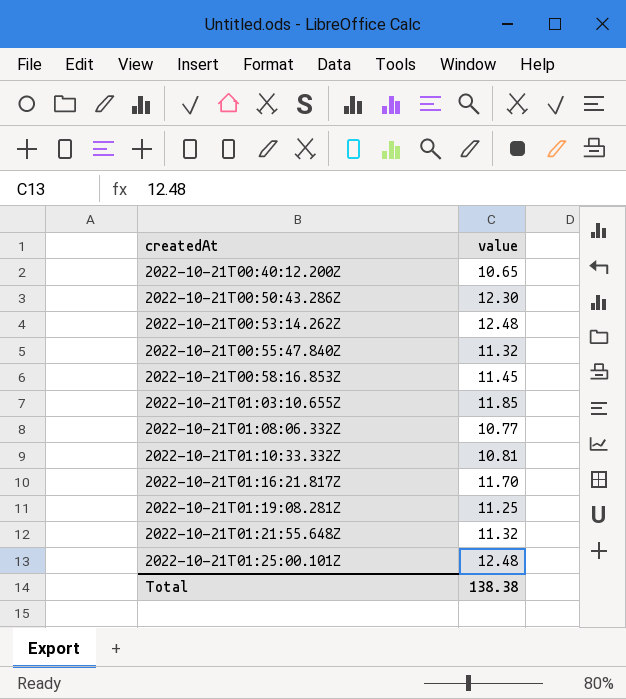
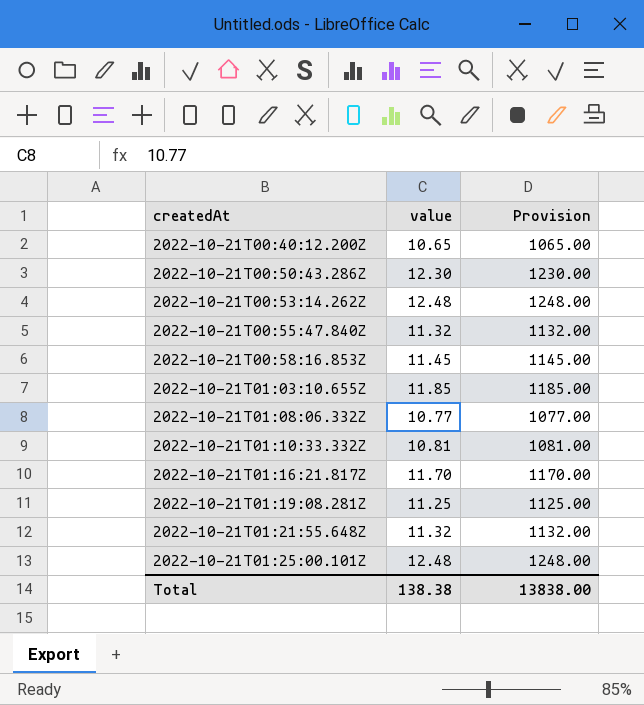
column Provision | formula: none -> [value] * 100

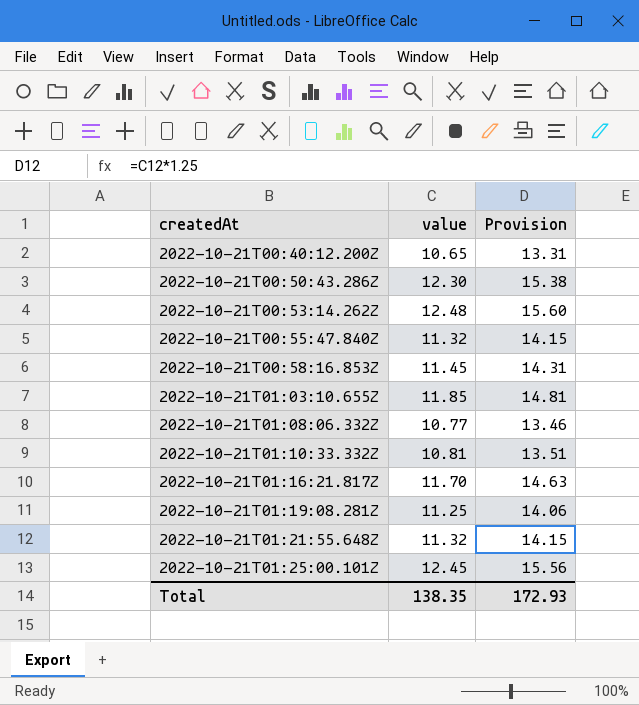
column Provision | formula: [value] * 100 -> [value] * 1.25
2022-10-21T01:25:00.101Z | value: 12.48 -> 12.45
Total | value: 138.38 -> 138.35
Total | Provision: 13838.00 -> 172.93

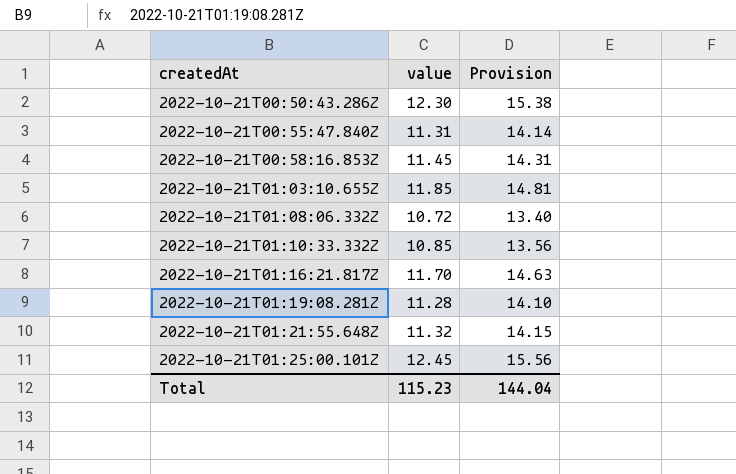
row 2022-10-21T00:40:12.200Z: 10.65 | 13.31 -> none
row 2022-10-21T00:53:14.262Z: 12.48 | 15.60 -> none
2022-10-21T00:55:47.840Z | value: 11.32 -> 11.31
2022-10-21T00:55:47.840Z | Provision: 14.15 -> 14.14
2022-10-21T01:08:06.332Z | value: 10.77 -> 10.72
2022-10-21T01:08:06.332Z | Provision: 13.46 -> 13.40
2022-10-21T01:10:33.332Z | value: 10.81 -> 10.85
2022-10-21T01:10:33.332Z | Provision: 13.51 -> 13.56
2022-10-21T01:19:08.281Z | value: 11.25 -> 11.28
2022-10-21T01:19:08.281Z | Provision: 14.06 -> 14.10
Total | value: 138.35 -> 115.23
Total | Provision: 172.93 -> 144.04

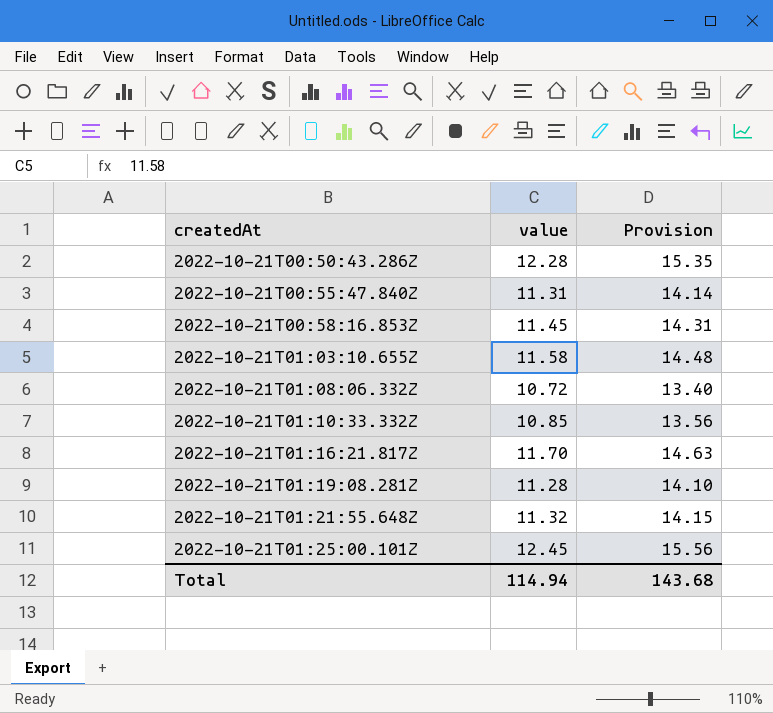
2022-10-21T00:50:43.286Z | value: 12.30 -> 12.28
2022-10-21T00:50:43.286Z | Provision: 15.38 -> 15.35
2022-10-21T01:03:10.655Z | value: 11.85 -> 11.58
2022-10-21T01:03:10.655Z | Provision: 14.81 -> 14.48
Total | value: 115.23 -> 114.94
Total | Provision: 144.04 -> 143.68

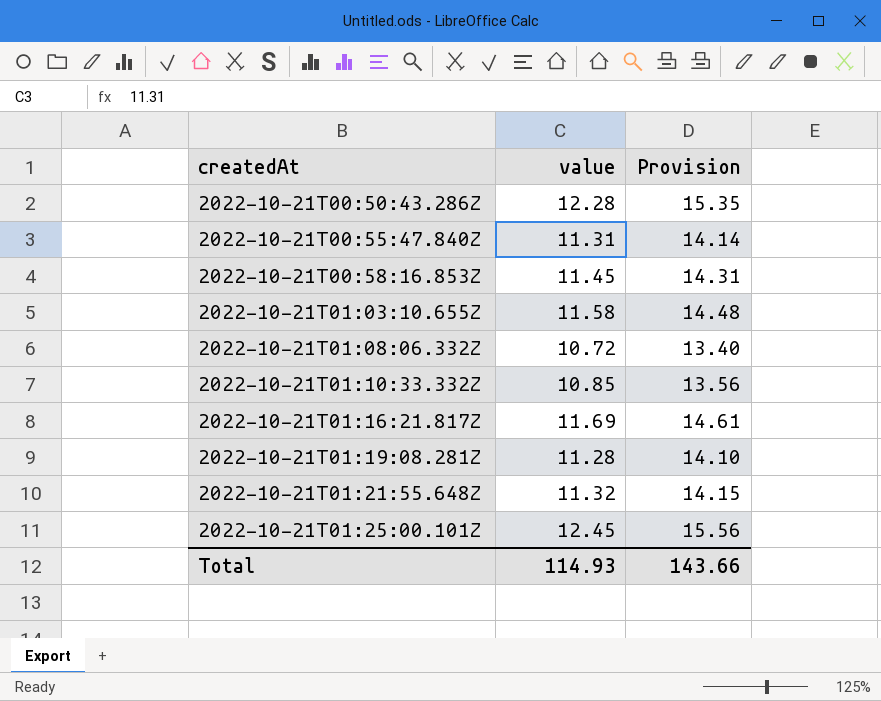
2022-10-21T01:16:21.817Z | value: 11.70 -> 11.69
2022-10-21T01:16:21.817Z | Provision: 14.63 -> 14.61
Total | value: 114.94 -> 114.93
Total | Provision: 143.68 -> 143.66

